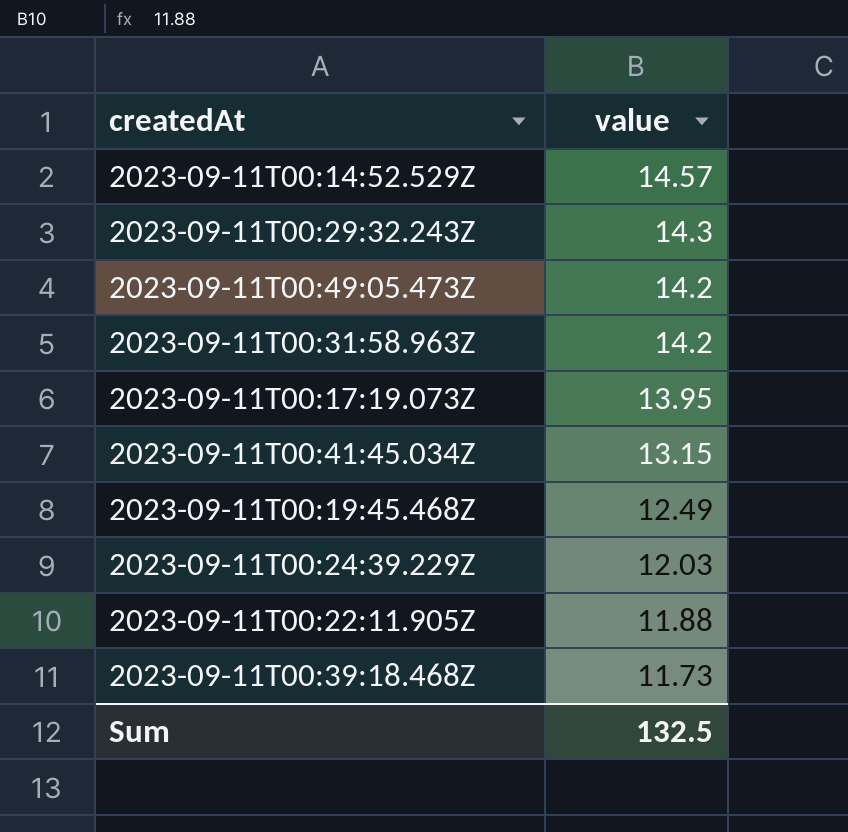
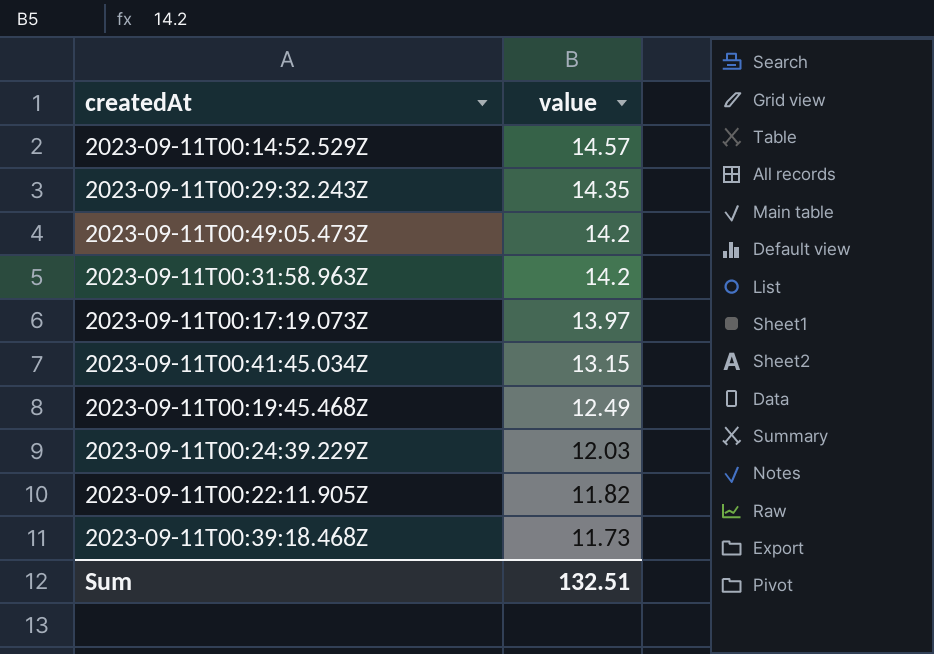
2023-09-11T00:29:32.243Z | value: 14.3 -> 14.35
2023-09-11T00:17:19.073Z | value: 13.95 -> 13.97
2023-09-11T00:22:11.905Z | value: 11.88 -> 11.82
Sum | value: 132.5 -> 132.51

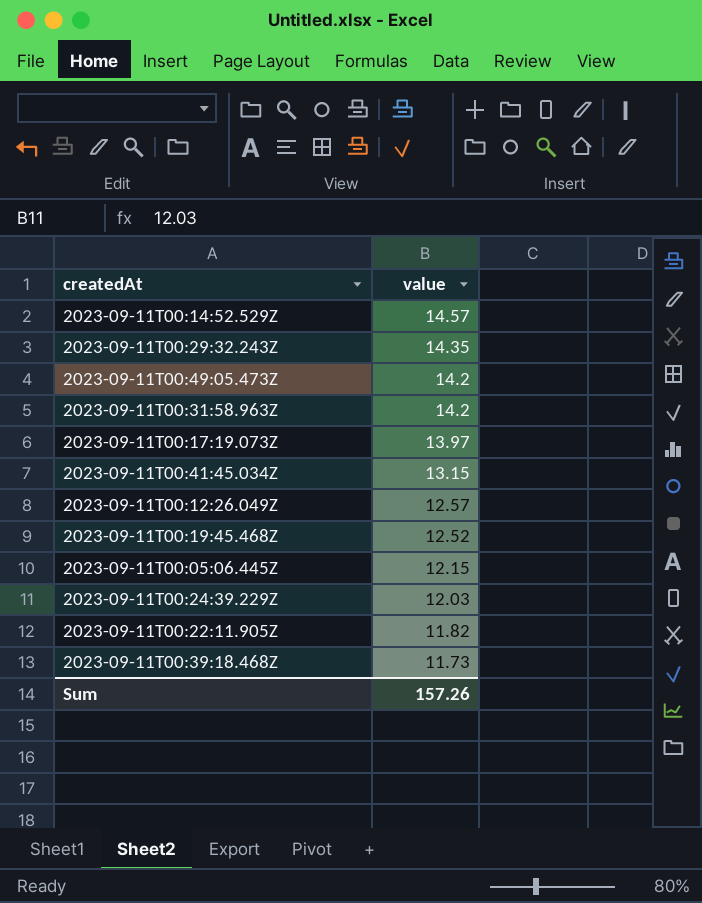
row 2023-09-11T00:12:26.049Z: none -> 12.57
2023-09-11T00:19:45.468Z | value: 12.49 -> 12.52
row 2023-09-11T00:05:06.445Z: none -> 12.15
Sum | value: 132.51 -> 157.26

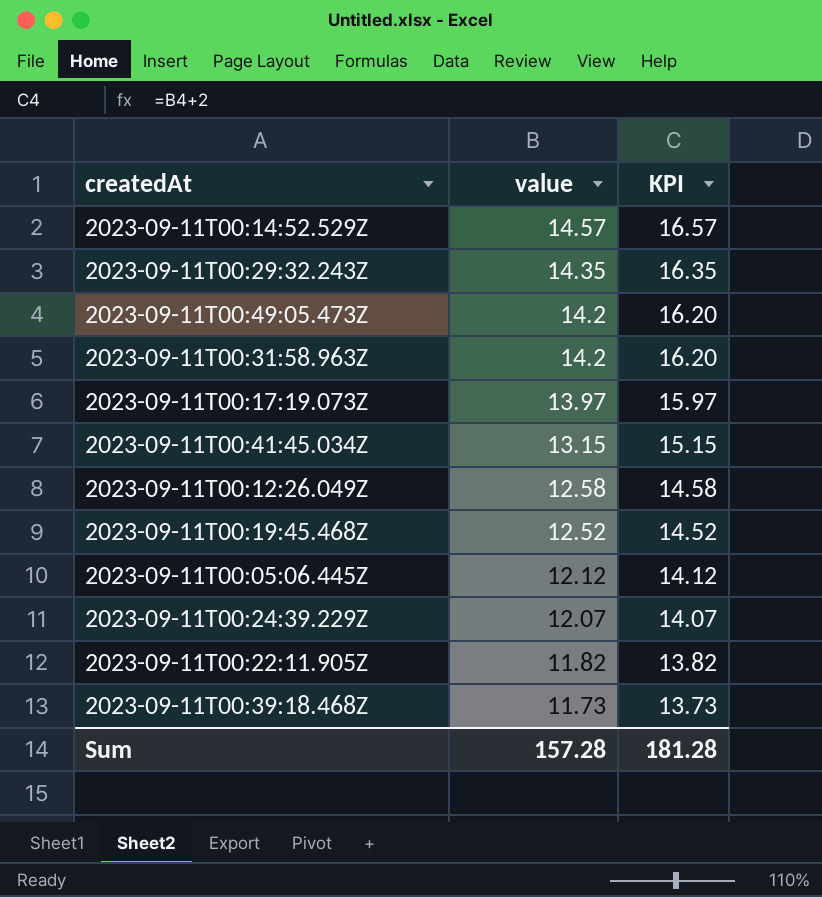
column KPI | formula: none -> [value] + 2
2023-09-11T00:12:26.049Z | value: 12.57 -> 12.58
2023-09-11T00:05:06.445Z | value: 12.15 -> 12.12
2023-09-11T00:24:39.229Z | value: 12.03 -> 12.07
Sum | value: 157.26 -> 157.28

